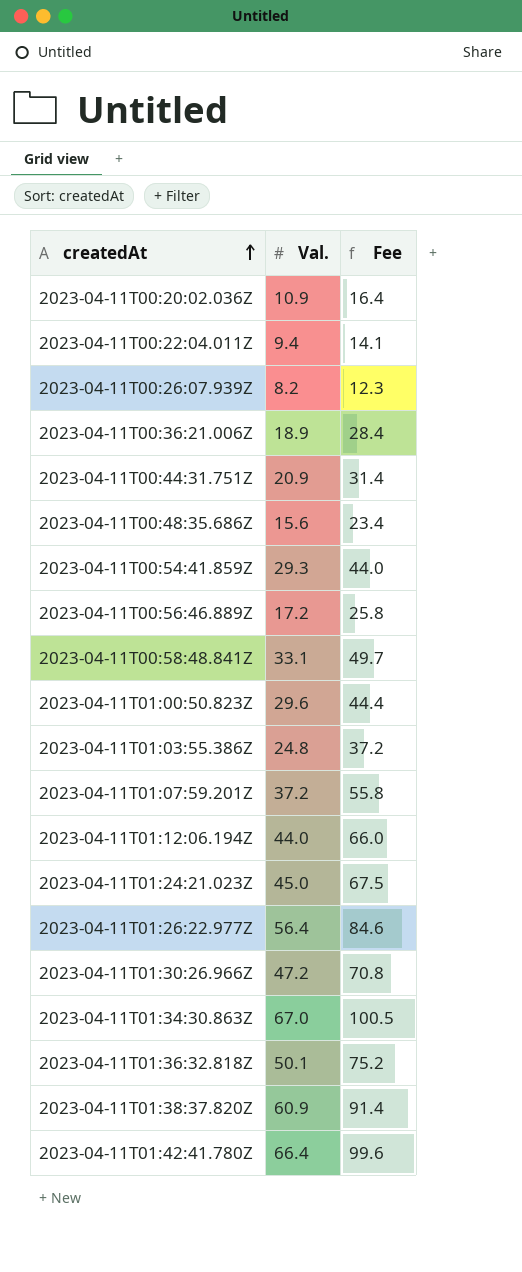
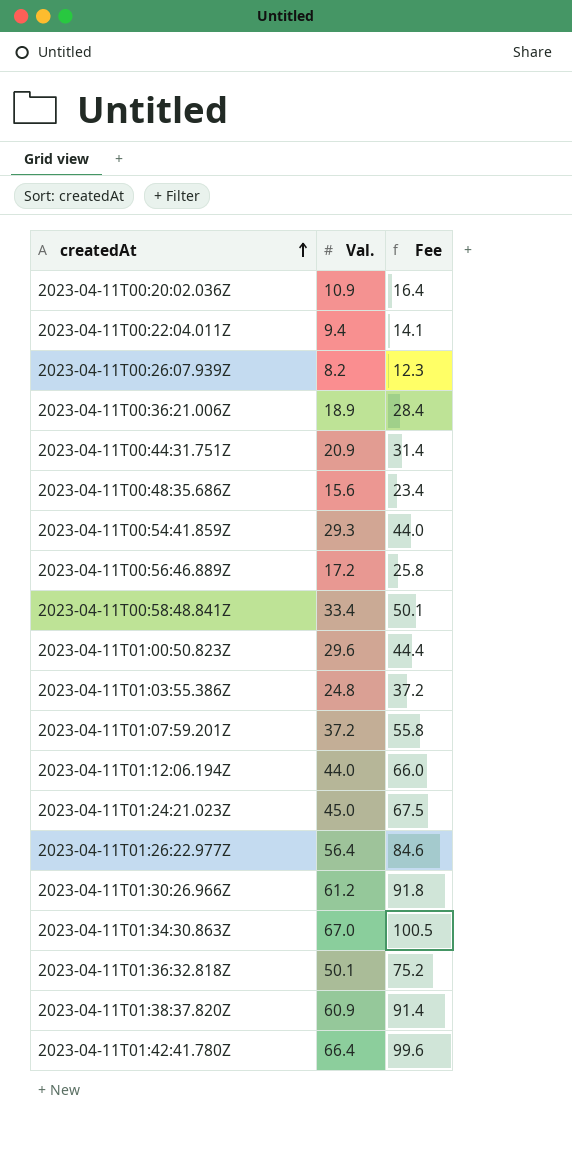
2023-04-11T00:58:48.841Z | Val.: 33.1 -> 33.4
2023-04-11T00:58:48.841Z | Fee: 49.7 -> 50.1
2023-04-11T01:30:26.966Z | Val.: 47.2 -> 61.2
2023-04-11T01:30:26.966Z | Fee: 70.8 -> 91.8

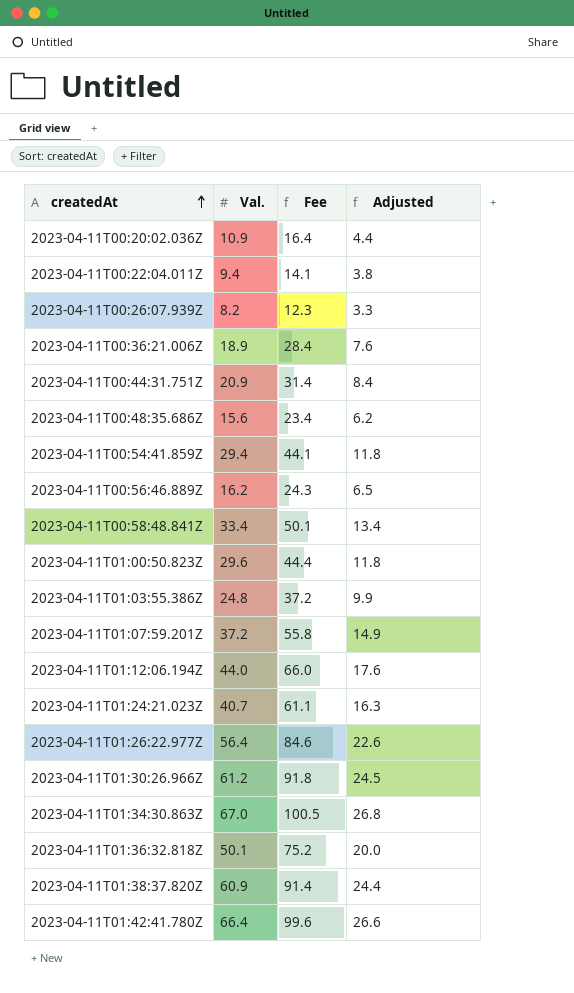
column Adjusted | formula: none -> [Val.] * 0.4
2023-04-11T00:54:41.859Z | Val.: 29.3 -> 29.4
2023-04-11T00:54:41.859Z | Fee: 44.0 -> 44.1
2023-04-11T00:56:46.889Z | Val.: 17.2 -> 16.2
2023-04-11T00:56:46.889Z | Fee: 25.8 -> 24.3
2023-04-11T01:24:21.023Z | Val.: 45.0 -> 40.7
2023-04-11T01:24:21.023Z | Fee: 67.5 -> 61.1

